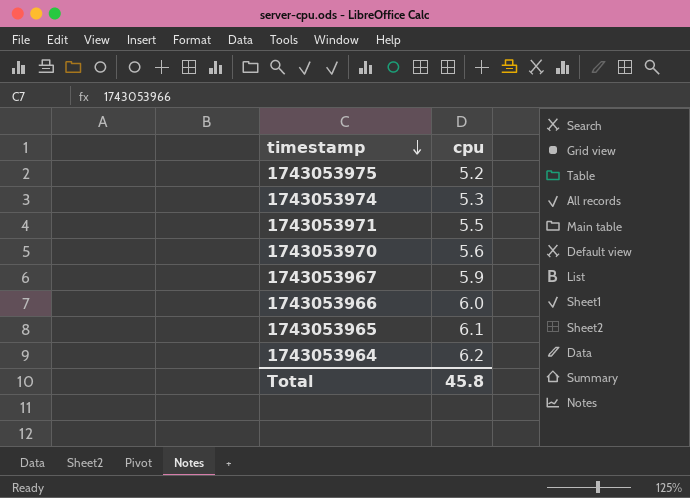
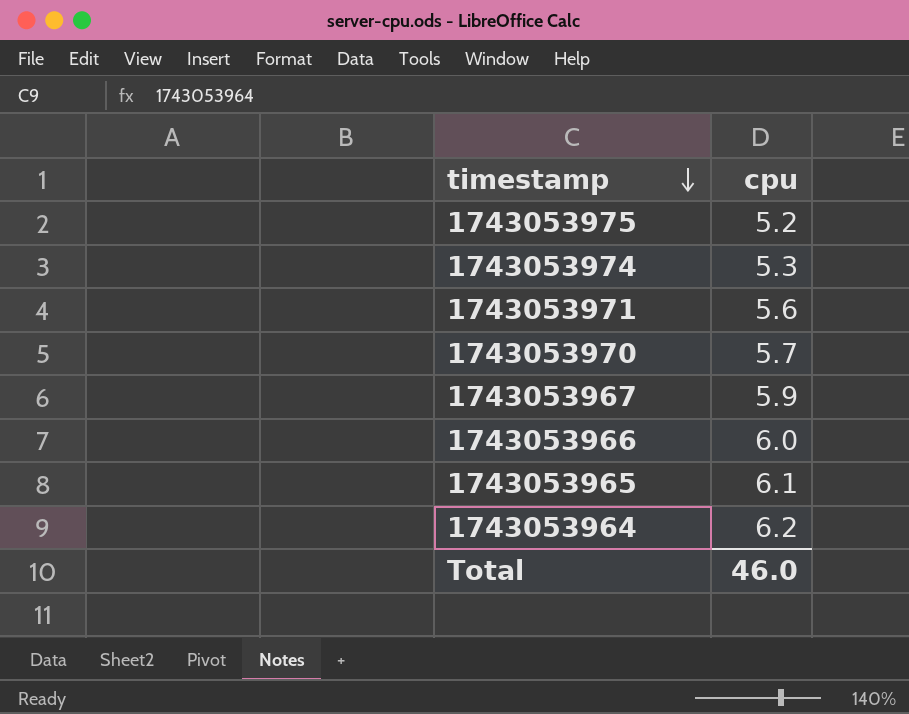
1743053971 | cpu: 5.5 -> 5.6
1743053970 | cpu: 5.6 -> 5.7
Total | cpu: 45.8 -> 46.0

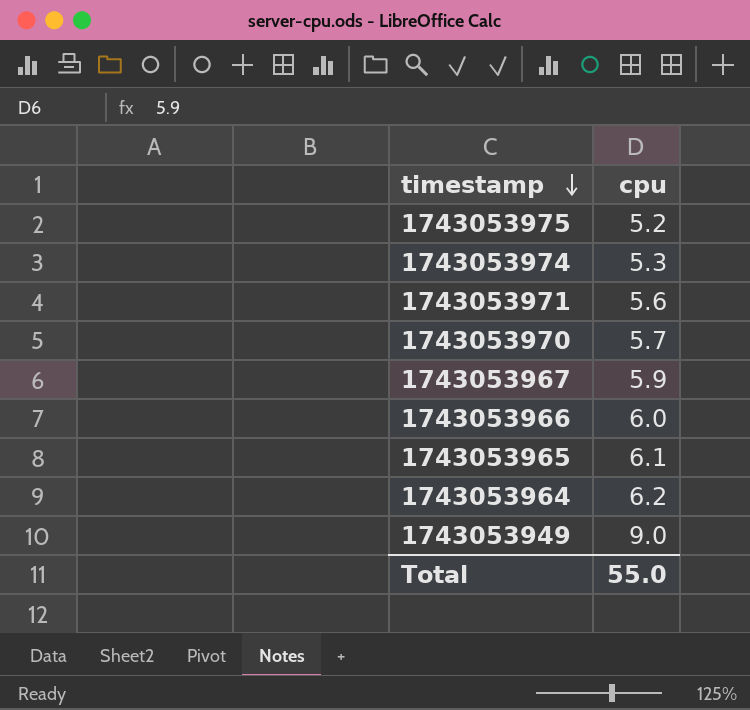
row 1743053949: none -> 9.0
Total | cpu: 46.0 -> 55.0

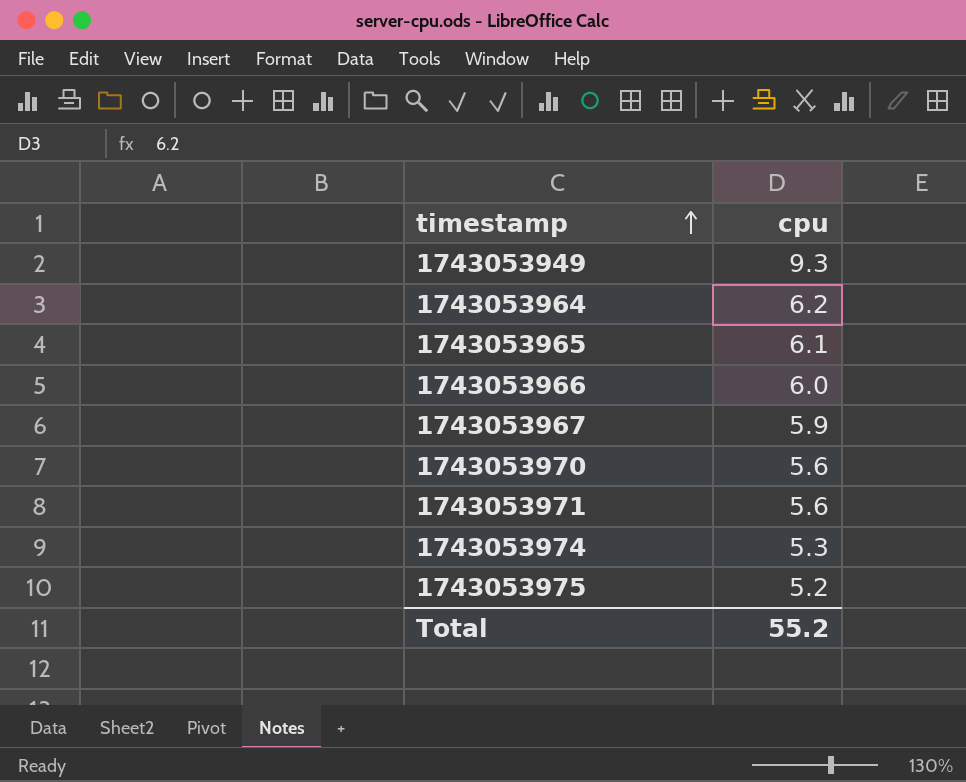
row order: timestamp descending -> timestamp ascending
1743053949 | cpu: 9.0 -> 9.3
1743053970 | cpu: 5.7 -> 5.6
Total | cpu: 55.0 -> 55.2

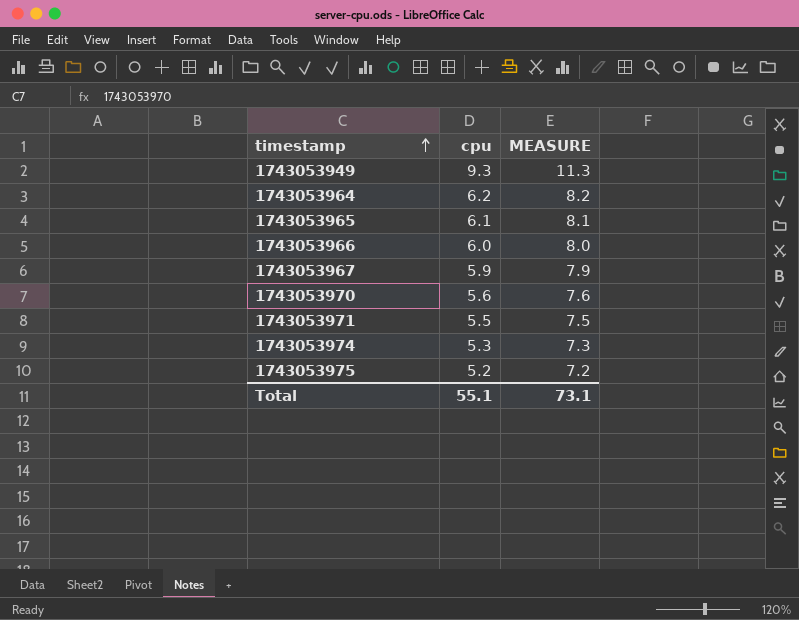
column MEASURE | formula: none -> [cpu] + 2
1743053971 | cpu: 5.6 -> 5.5
Total | cpu: 55.2 -> 55.1

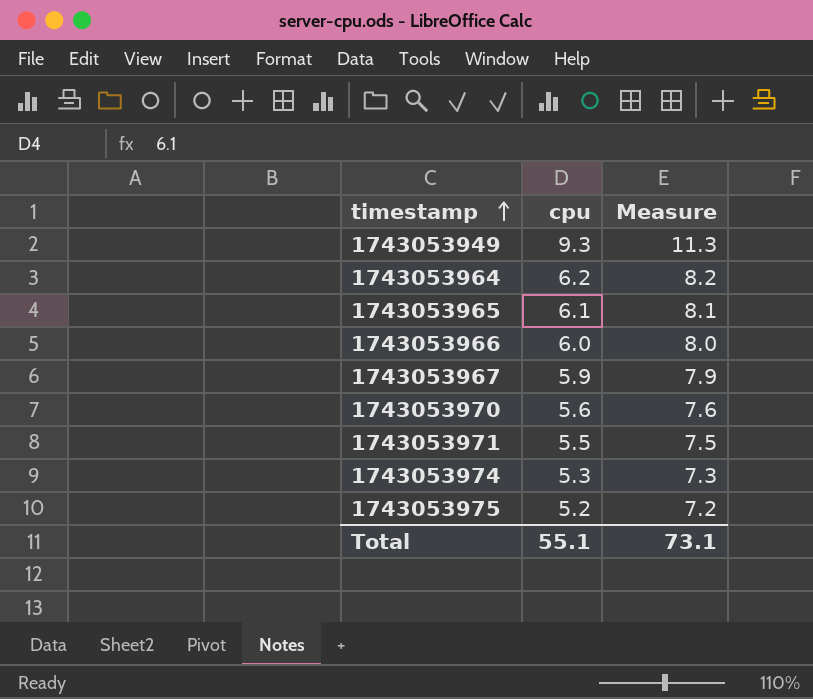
column name: MEASURE -> Measure

